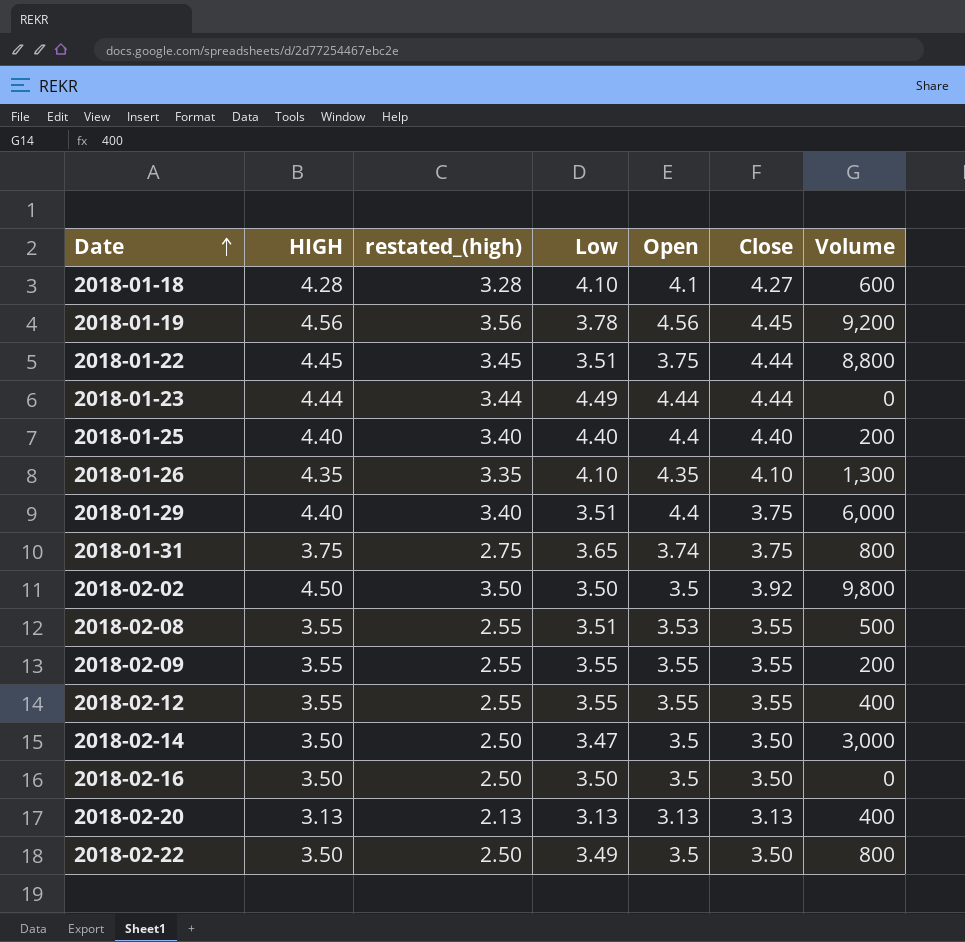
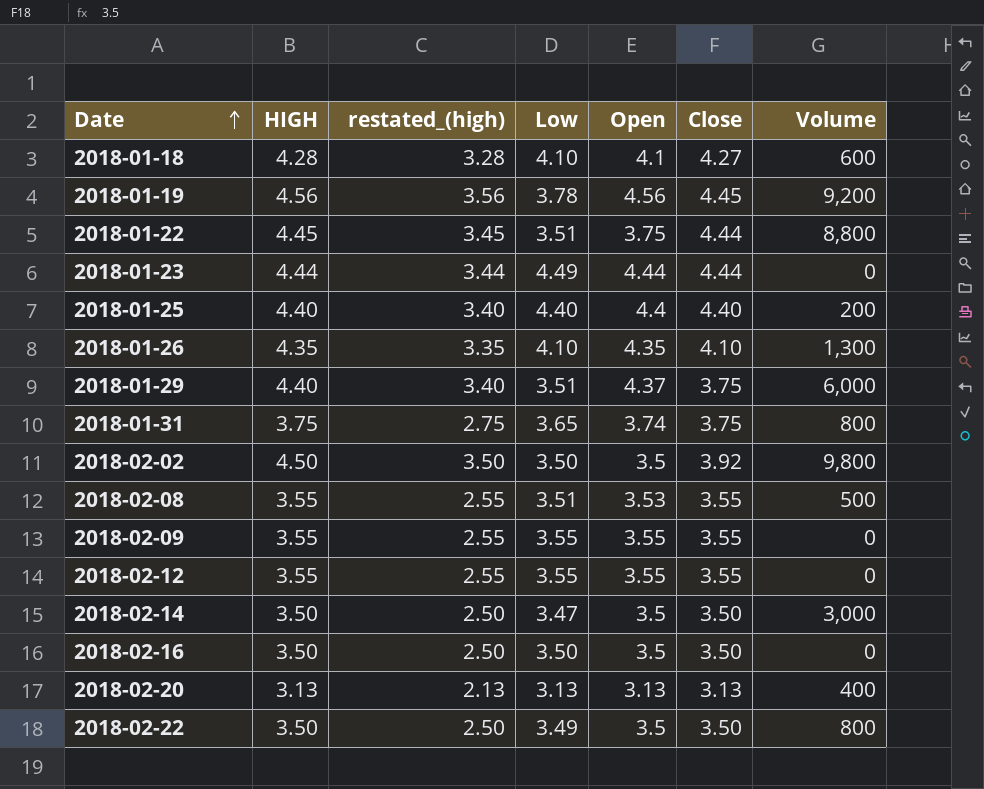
2018-01-29 | Open: 4.4 -> 4.37
2018-02-09 | Volume: 200 -> 0
2018-02-12 | Volume: 400 -> 0

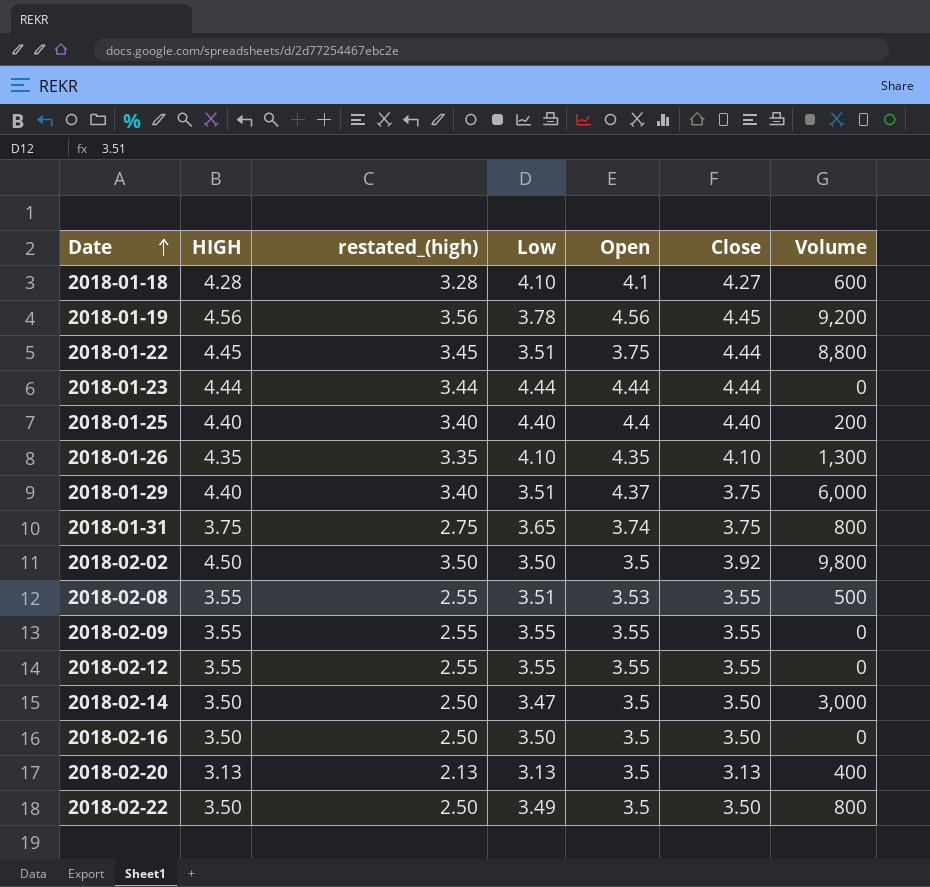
2018-01-23 | Low: 4.49 -> 4.44
2018-02-20 | Open: 3.13 -> 3.5

